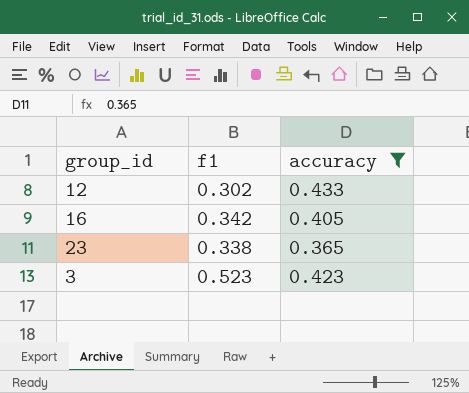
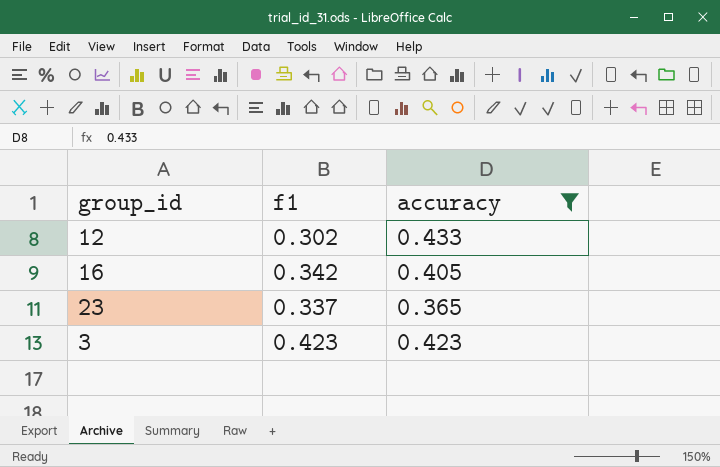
23 | f1: 0.338 -> 0.337
3 | f1: 0.523 -> 0.423

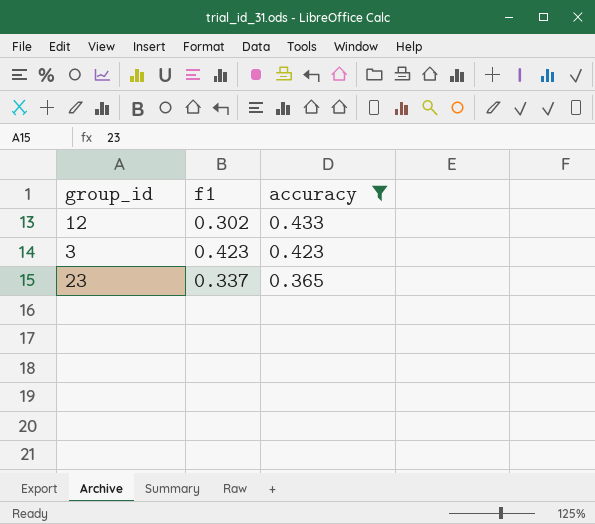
row order: none -> accuracy descending
row 16: 0.342 | 0.405 -> none

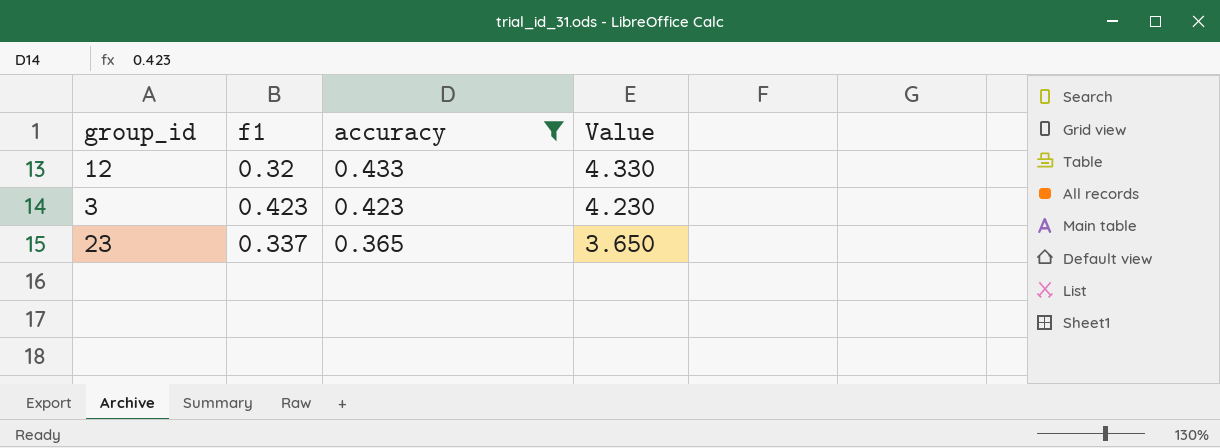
column Value | formula: none -> [accuracy] * 10
12 | f1: 0.302 -> 0.32

